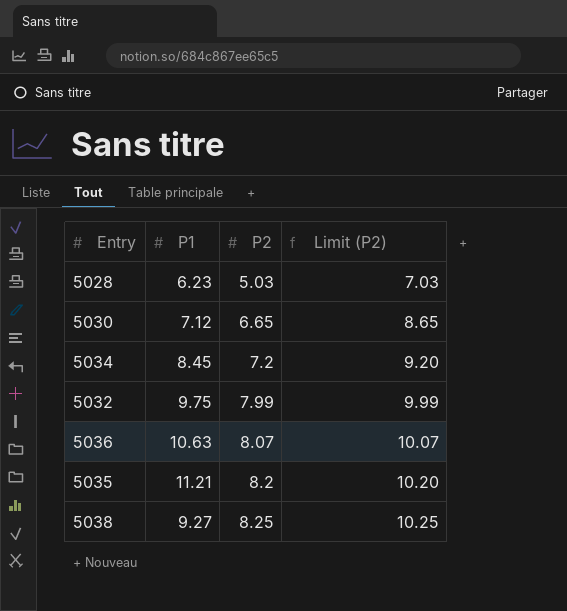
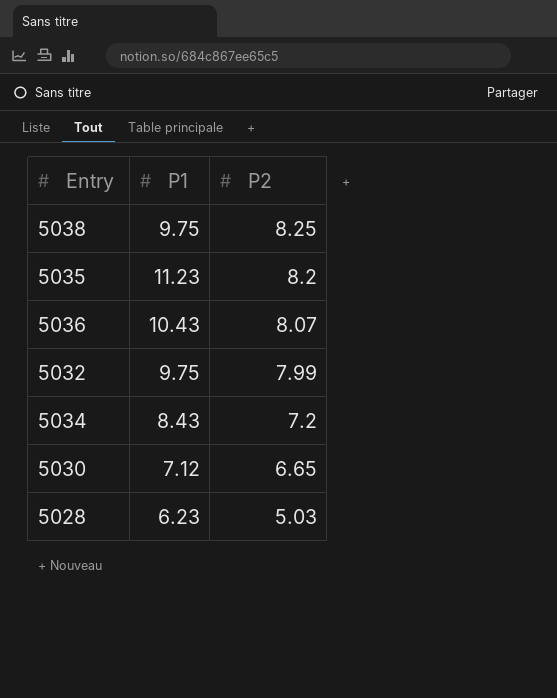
row order: P2 ascending -> P2 descending
column Limit (P2) | formula: [P2] + 2 -> none
5038 | P1: 9.27 -> 9.75
5035 | P1: 11.21 -> 11.23
5036 | P1: 10.63 -> 10.43
5034 | P1: 8.45 -> 8.43

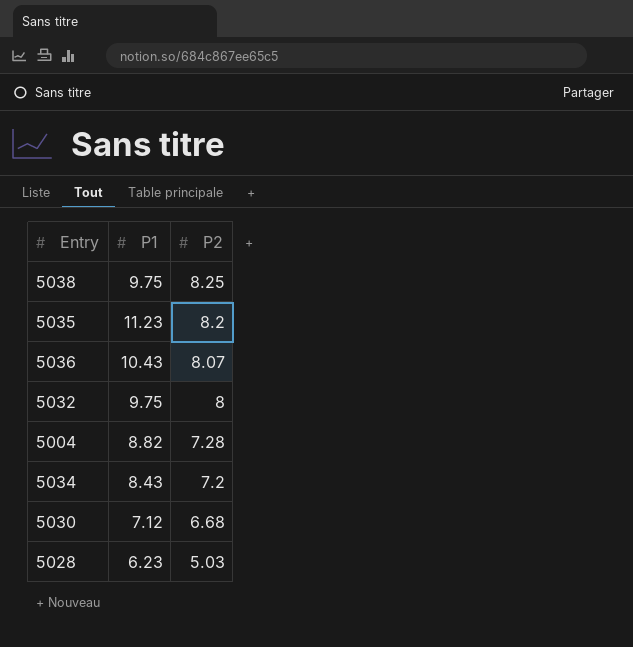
5032 | P2: 7.99 -> 8
row 5004: none -> 8.82 | 7.28
5030 | P2: 6.65 -> 6.68

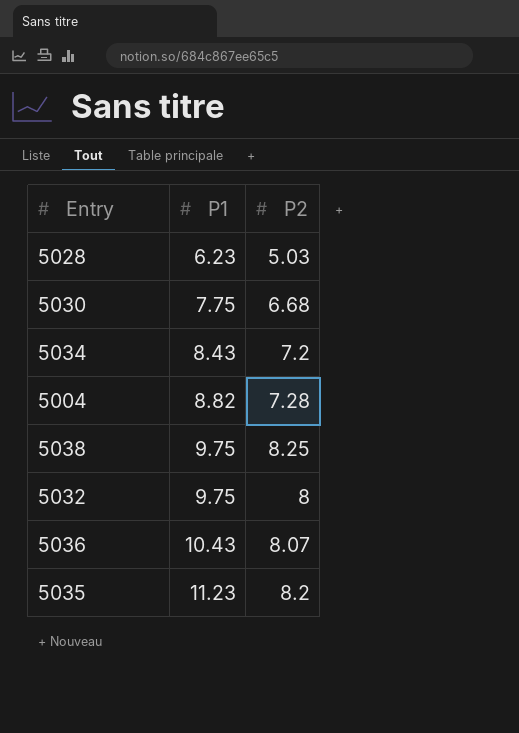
row order: P2 descending -> P1 ascending
5030 | P1: 7.12 -> 7.75

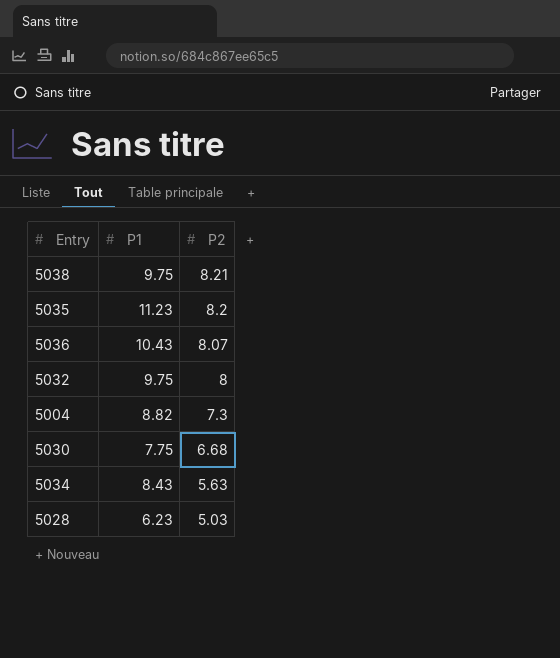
row order: P1 ascending -> P2 descending
5038 | P2: 8.25 -> 8.21
5004 | P2: 7.28 -> 7.3
5034 | P2: 7.2 -> 5.63

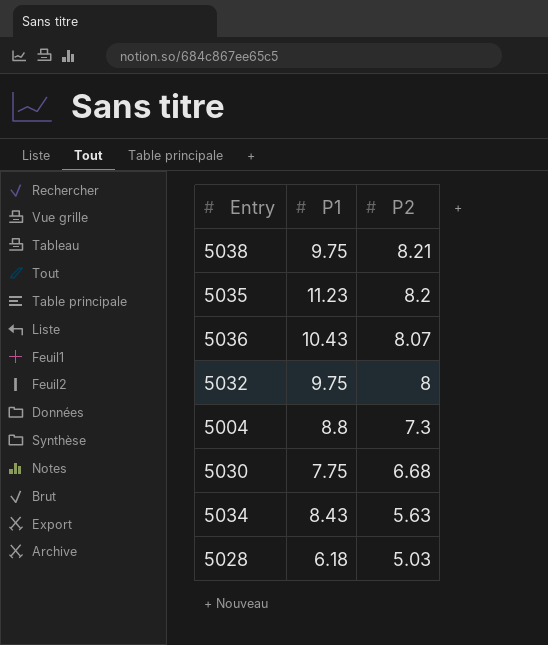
5004 | P1: 8.82 -> 8.8
5028 | P1: 6.23 -> 6.18

